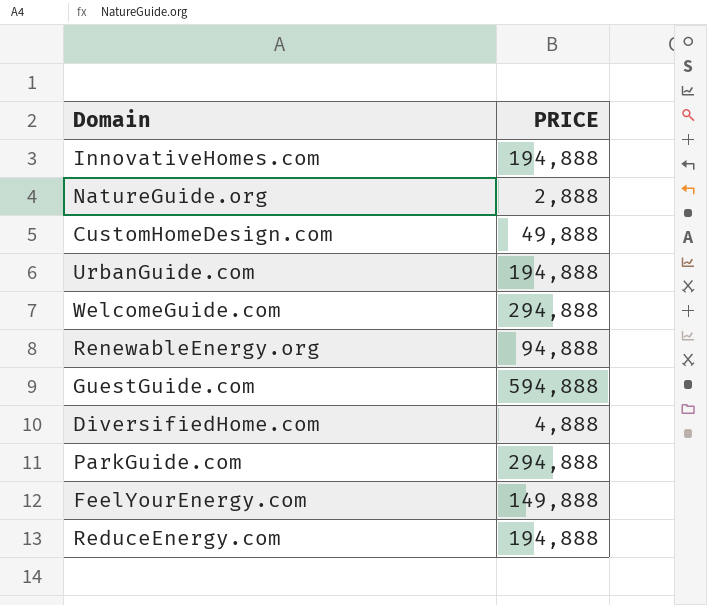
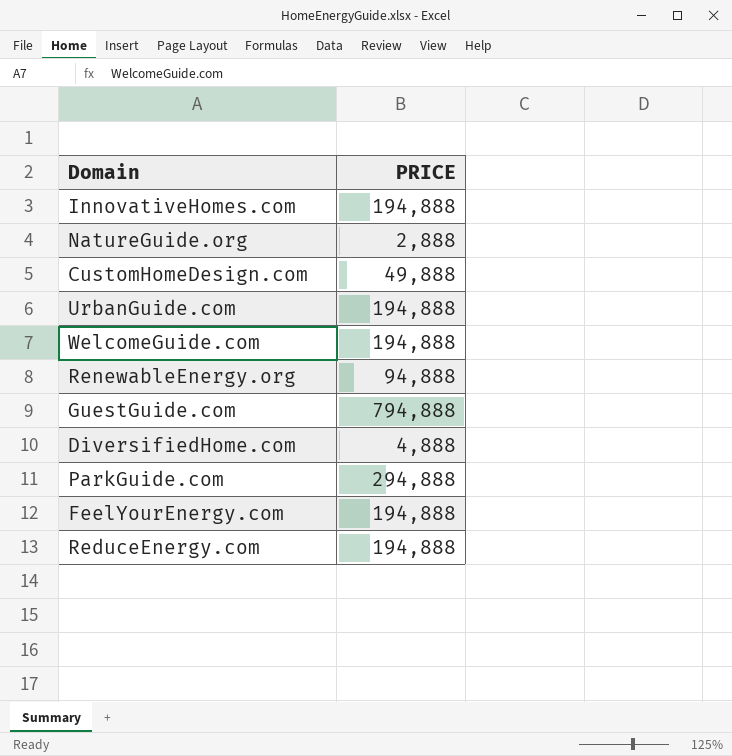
WelcomeGuide.com | PRICE: 294,888 -> 194,888
GuestGuide.com | PRICE: 594,888 -> 794,888
FeelYourEnergy.com | PRICE: 149,888 -> 194,888

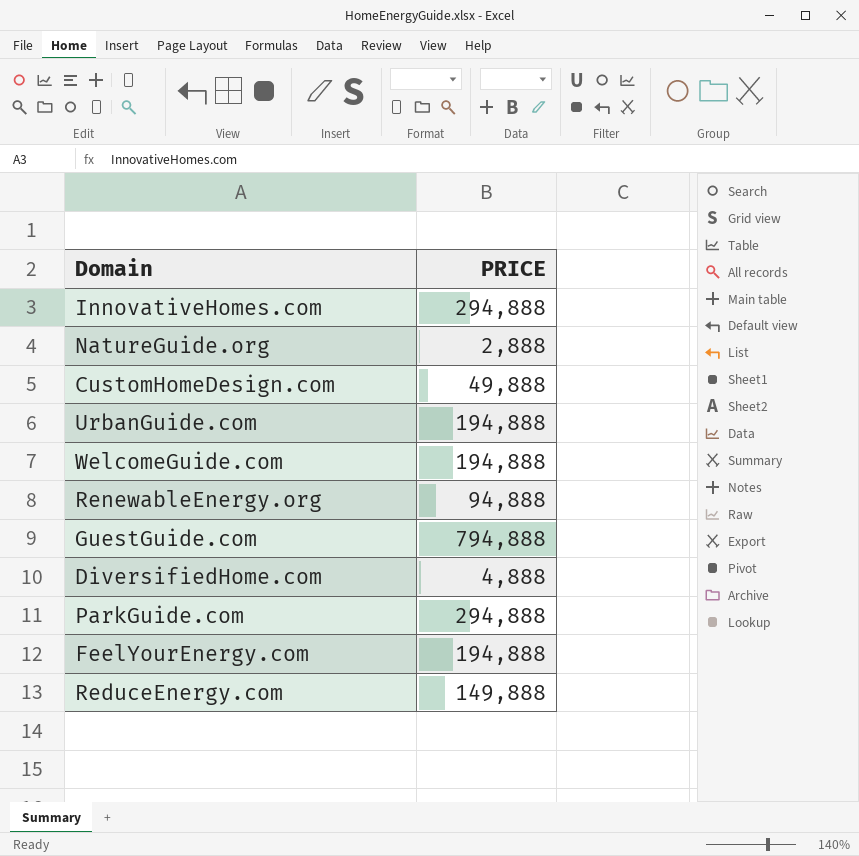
InnovativeHomes.com | PRICE: 194,888 -> 294,888
ReduceEnergy.com | PRICE: 194,888 -> 149,888

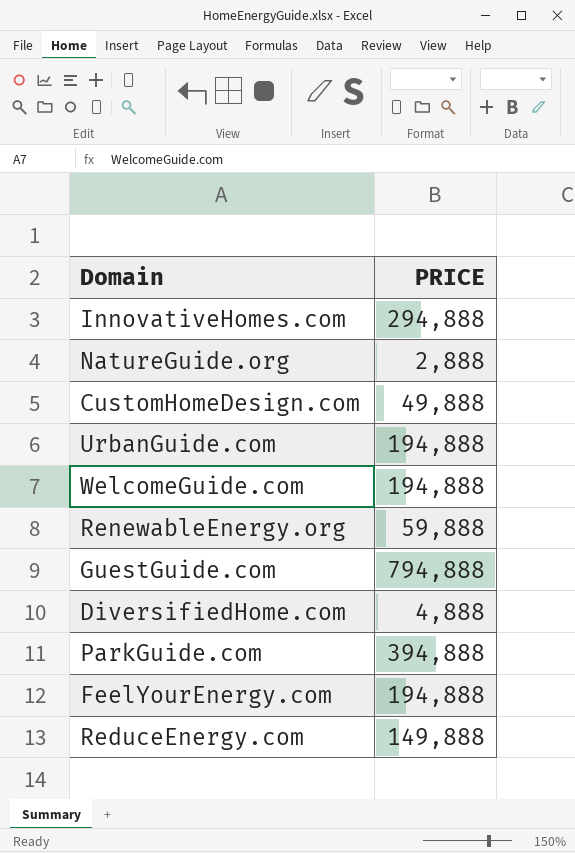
RenewableEnergy.org | PRICE: 94,888 -> 59,888
ParkGuide.com | PRICE: 294,888 -> 394,888

